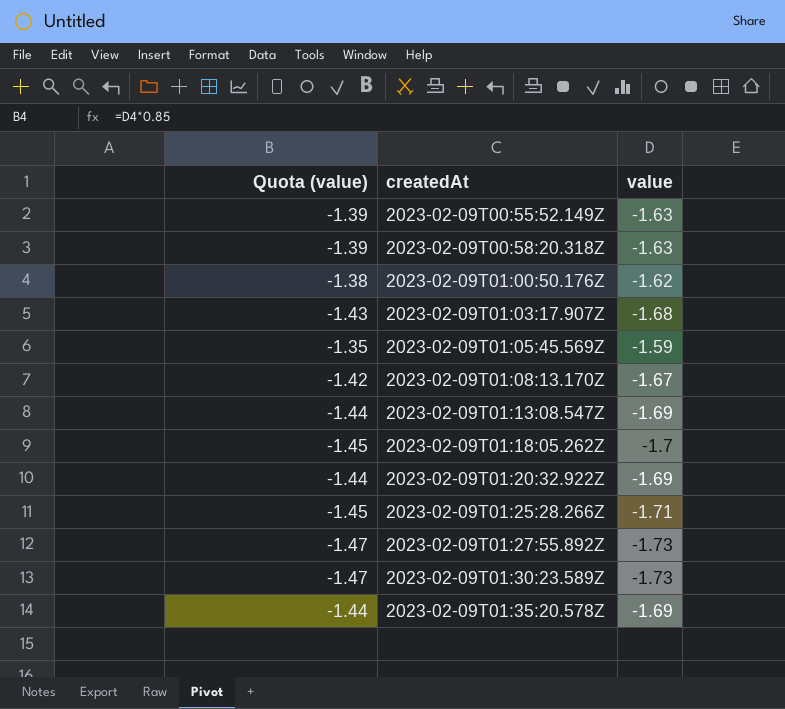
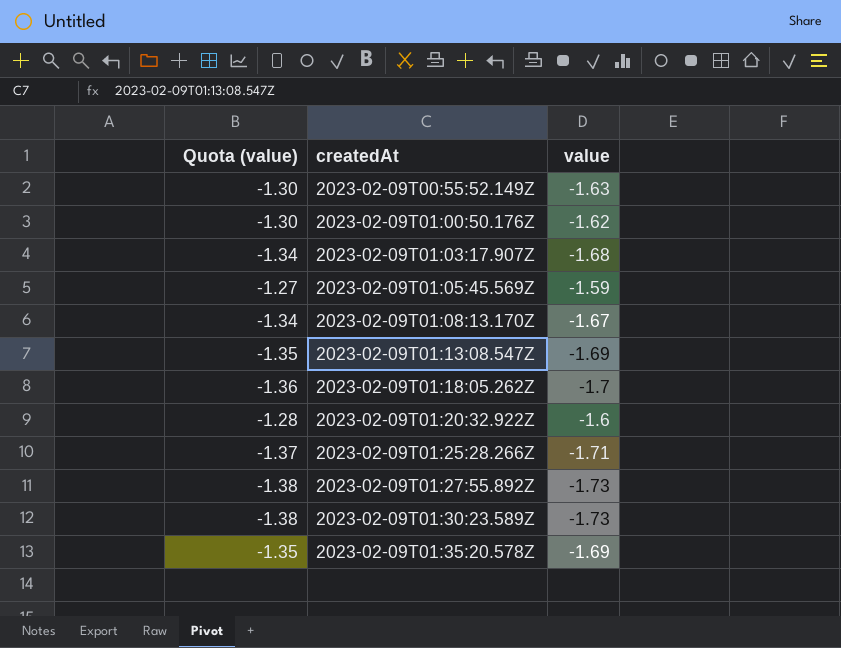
column Quota (value) | formula: [value] * 0.85 -> [value] * 0.8
row 2023-02-09T00:58:20.318Z: -1.39 | -1.63 -> none
2023-02-09T01:20:32.922Z | value: -1.69 -> -1.6

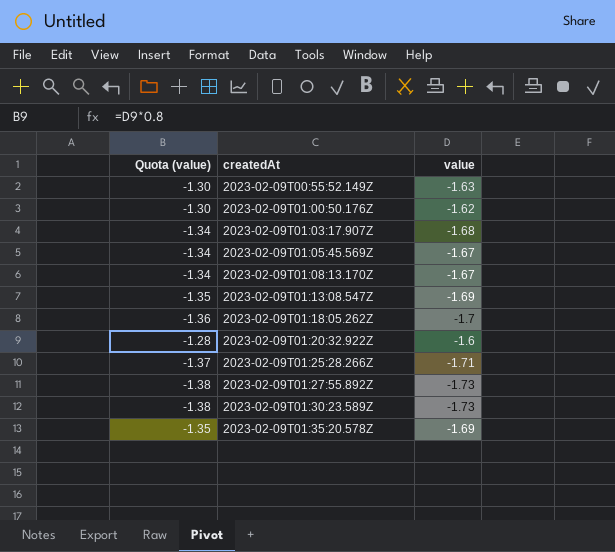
2023-02-09T01:05:45.569Z | Quota (value): -1.27 -> -1.34
2023-02-09T01:05:45.569Z | value: -1.59 -> -1.67

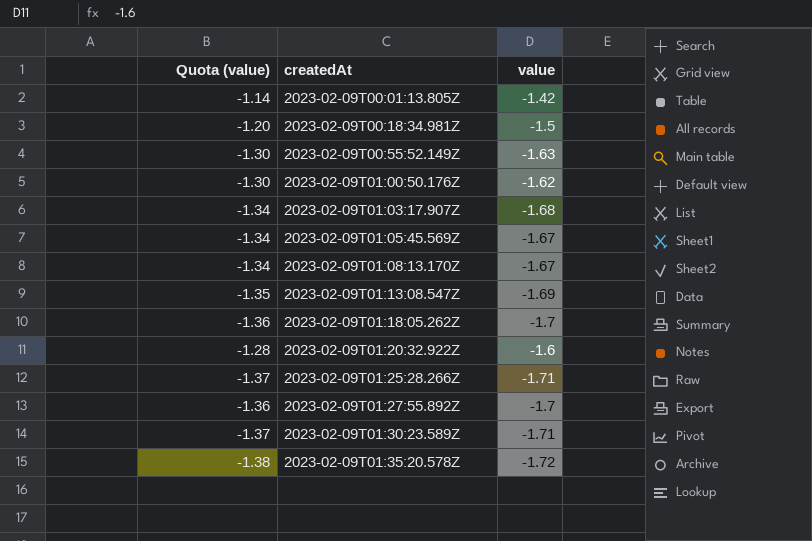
row 2023-02-09T00:01:13.805Z: none -> -1.14 | -1.42
row 2023-02-09T00:18:34.981Z: none -> -1.20 | -1.5
2023-02-09T01:27:55.892Z | Quota (value): -1.38 -> -1.36
2023-02-09T01:27:55.892Z | value: -1.73 -> -1.7
2023-02-09T01:30:23.589Z | Quota (value): -1.38 -> -1.37
2023-02-09T01:30:23.589Z | value: -1.73 -> -1.71
2023-02-09T01:35:20.578Z | Quota (value): -1.35 -> -1.38
2023-02-09T01:35:20.578Z | value: -1.69 -> -1.72

